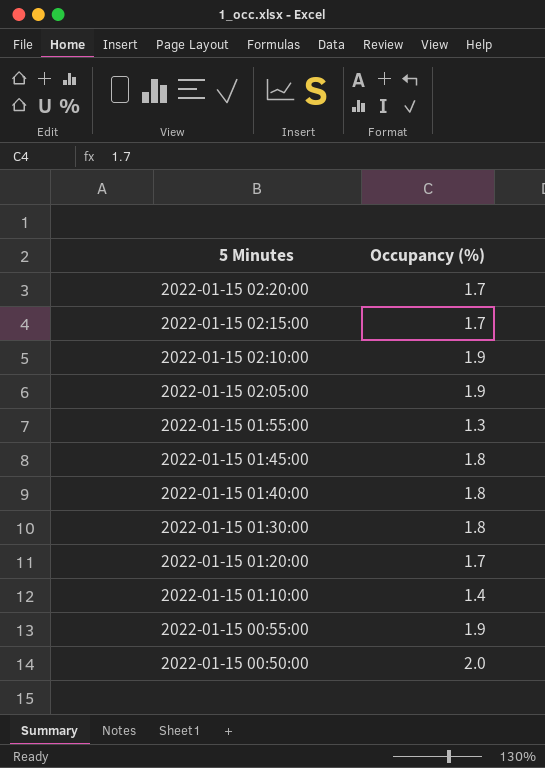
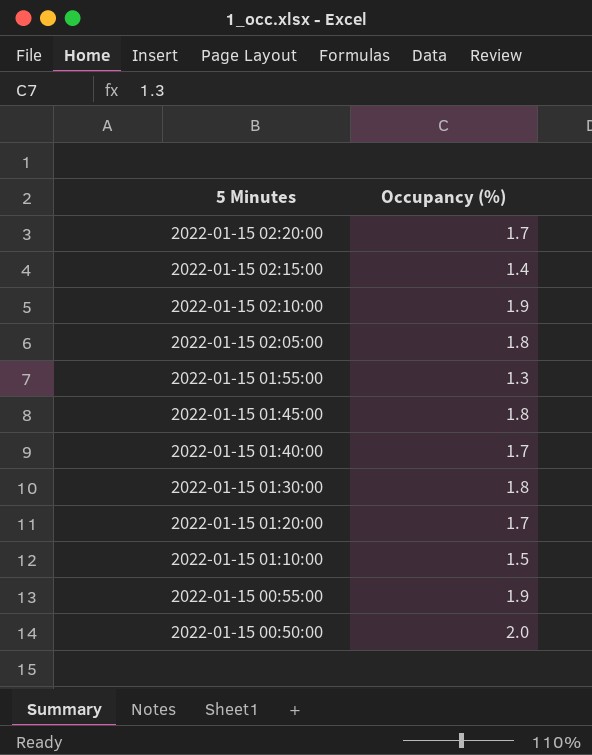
2022-01-15 02:15:00 | Occupancy (%): 1.7 -> 1.4
2022-01-15 02:05:00 | Occupancy (%): 1.9 -> 1.8
2022-01-15 01:40:00 | Occupancy (%): 1.8 -> 1.7
2022-01-15 01:10:00 | Occupancy (%): 1.4 -> 1.5

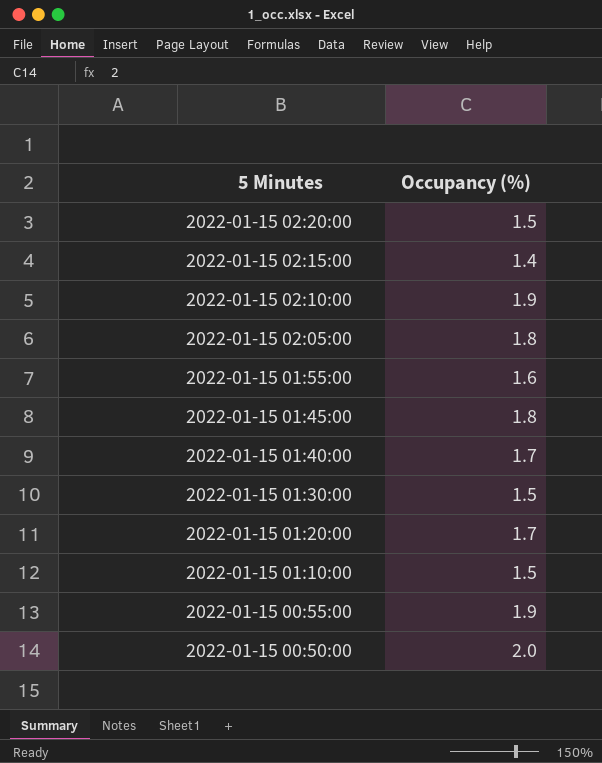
2022-01-15 02:20:00 | Occupancy (%): 1.7 -> 1.5
2022-01-15 01:55:00 | Occupancy (%): 1.3 -> 1.6
2022-01-15 01:30:00 | Occupancy (%): 1.8 -> 1.5

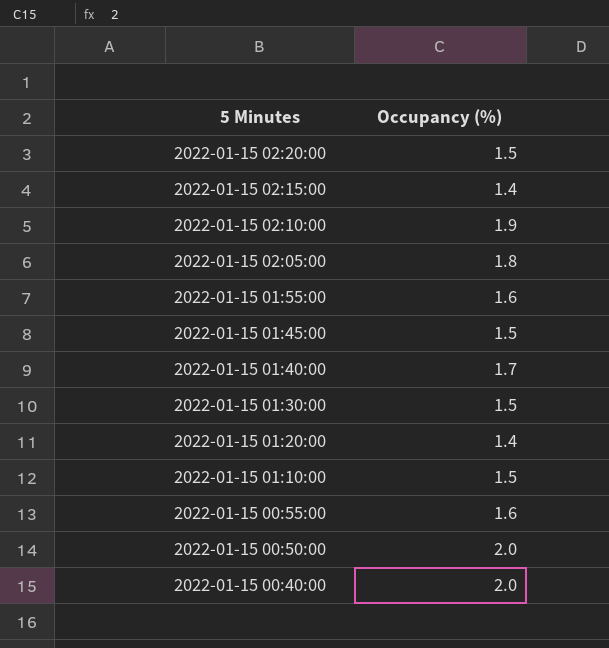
2022-01-15 01:45:00 | Occupancy (%): 1.8 -> 1.5
2022-01-15 01:20:00 | Occupancy (%): 1.7 -> 1.4
2022-01-15 00:55:00 | Occupancy (%): 1.9 -> 1.6
row 2022-01-15 00:40:00: none -> 2.0

